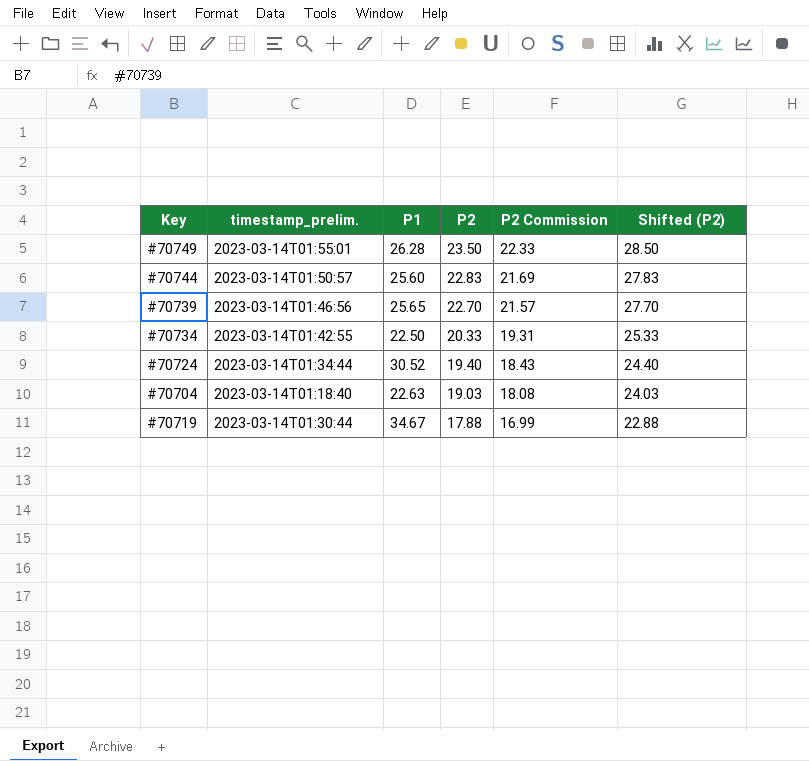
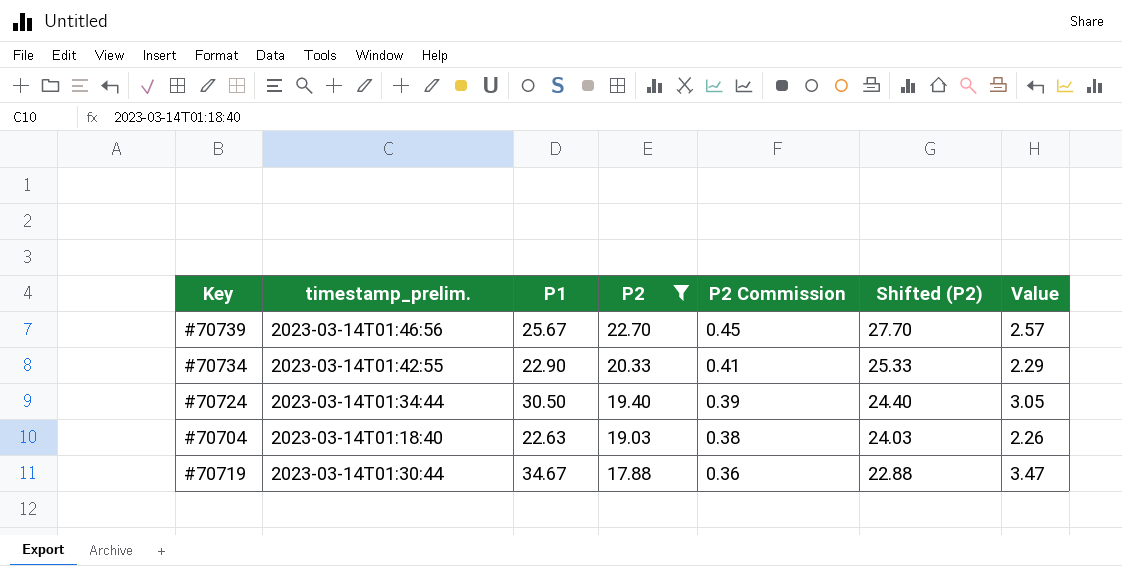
filter: none -> P2 <= 22.70
column P2 Commission | formula: [P2] * 0.95 -> [P2] * 0.02
column Value | formula: none -> [P1] * 0.1
#70739 | P1: 25.65 -> 25.67
#70734 | P1: 22.50 -> 22.90
#70724 | P1: 30.52 -> 30.50

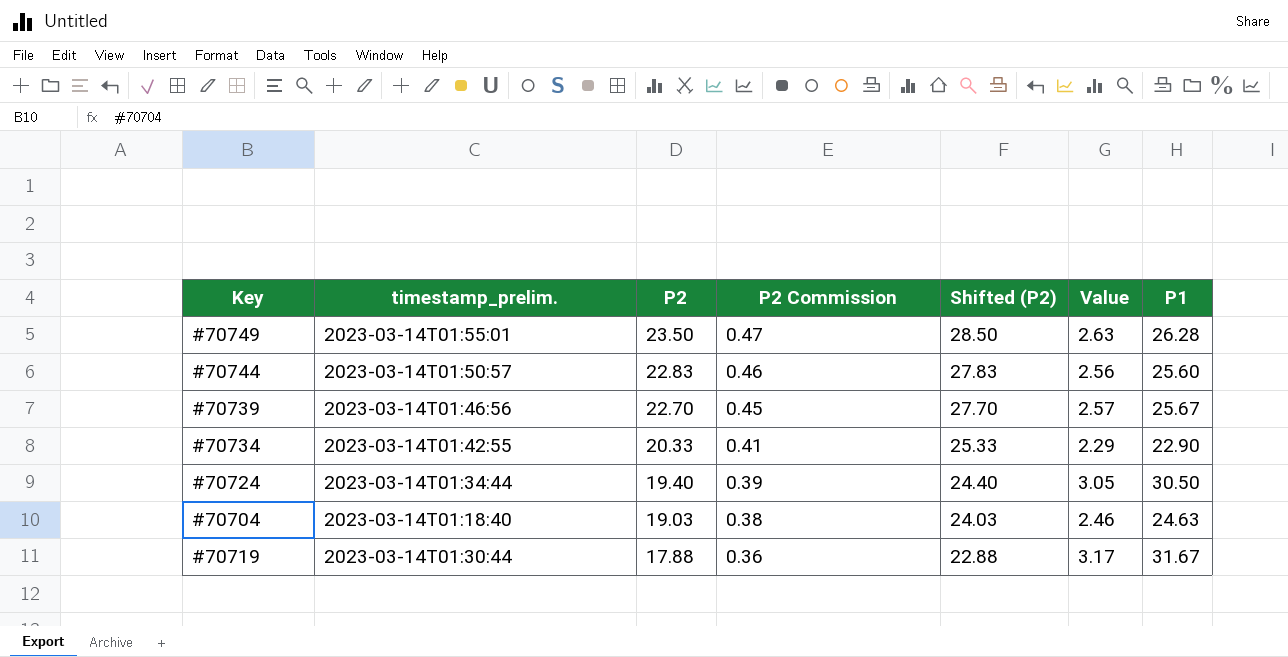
filter: P2 <= 22.70 -> none
column P1 | position: 3 -> 7
#70704 | Value: 2.26 -> 2.46
#70704 | P1: 22.63 -> 24.63
#70719 | Value: 3.47 -> 3.17
#70719 | P1: 34.67 -> 31.67

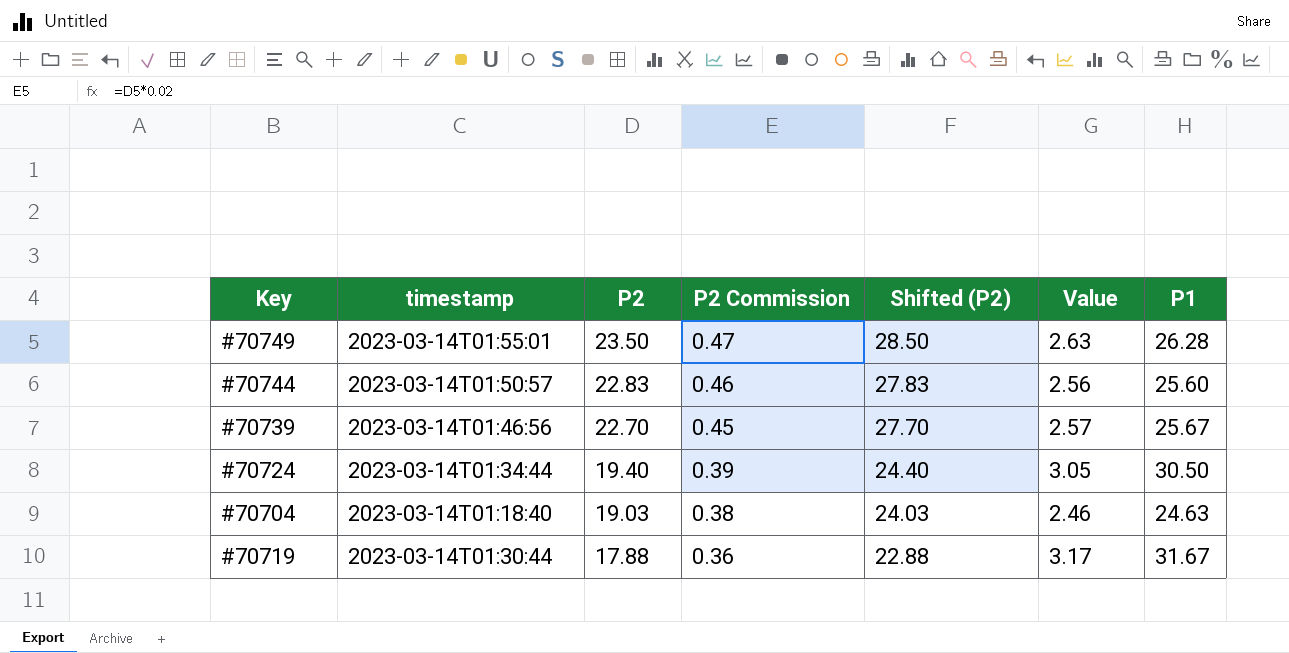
column name: timestamp_prelim. -> timestamp
row #70734: 2023-03-14T01:42:55 | 20.33 | 0.41 | 25.33 | 2.29 | 22.90 -> none

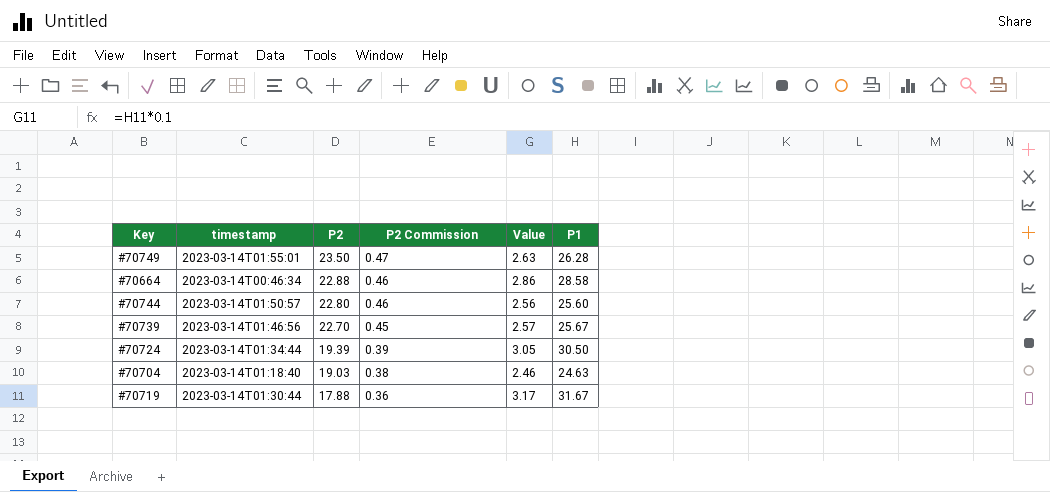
column Shifted (P2) | formula: [P2] + 5 -> none
row #70664: none -> 2023-03-14T00:46:34 | 22.88 | 0.46 | 2.86 | 28.58
#70744 | P2: 22.83 -> 22.80
#70724 | P2: 19.40 -> 19.39

